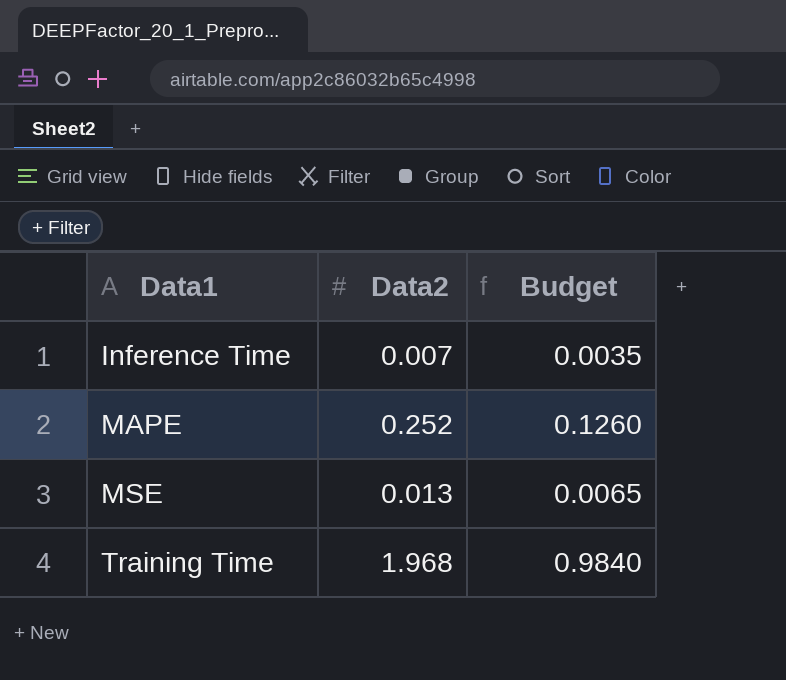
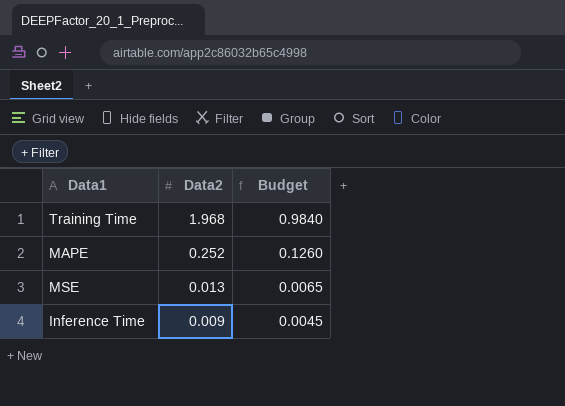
row order: Data1 ascending -> Data2 descending
Inference Time | Data2: 0.007 -> 0.009
Inference Time | Budget: 0.0035 -> 0.0045

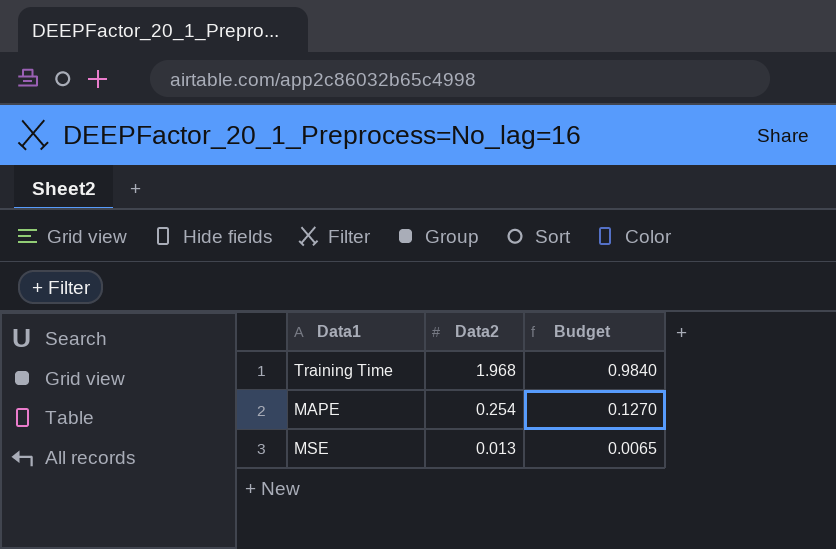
row Inference Time: 0.009 | 0.0045 -> none
MAPE | Data2: 0.252 -> 0.254
MAPE | Budget: 0.1260 -> 0.1270

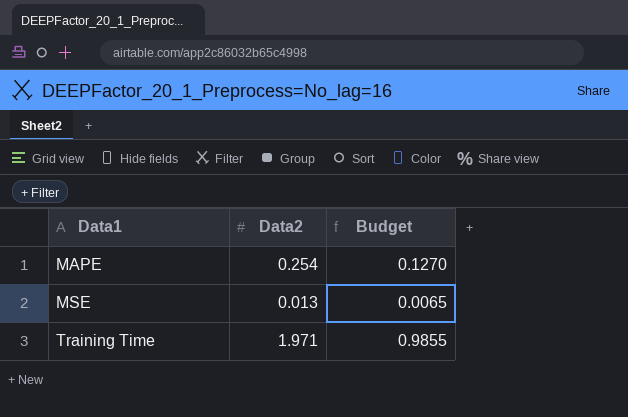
row order: Data2 descending -> Data1 ascending
Training Time | Data2: 1.968 -> 1.971
Training Time | Budget: 0.9840 -> 0.9855

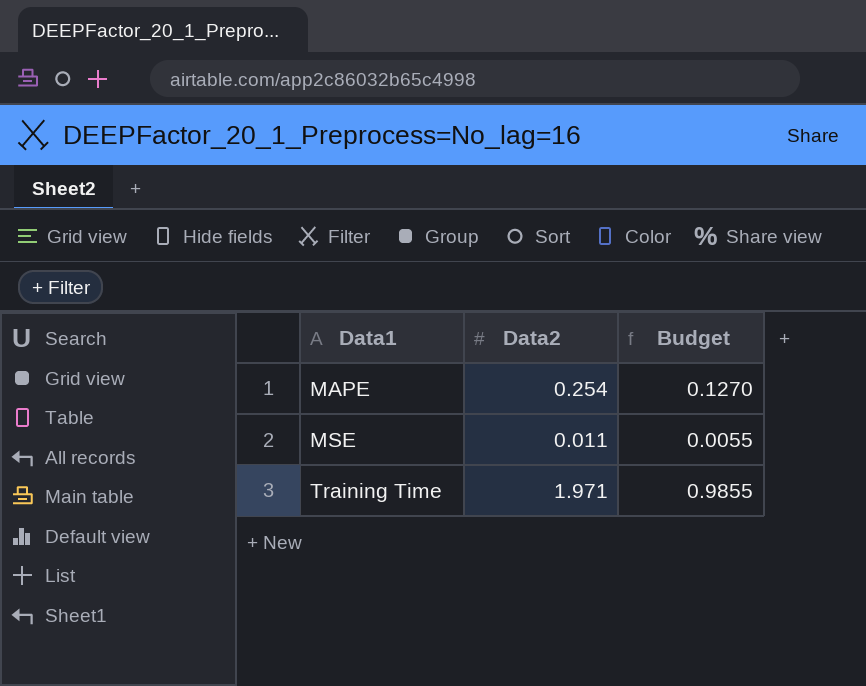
MSE | Data2: 0.013 -> 0.011
MSE | Budget: 0.0065 -> 0.0055

